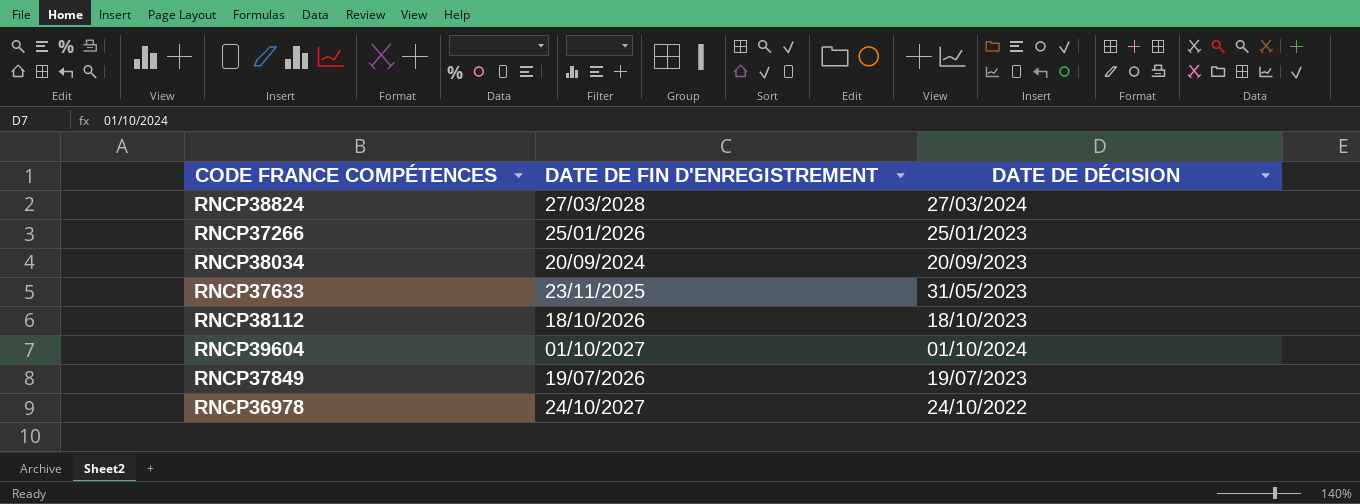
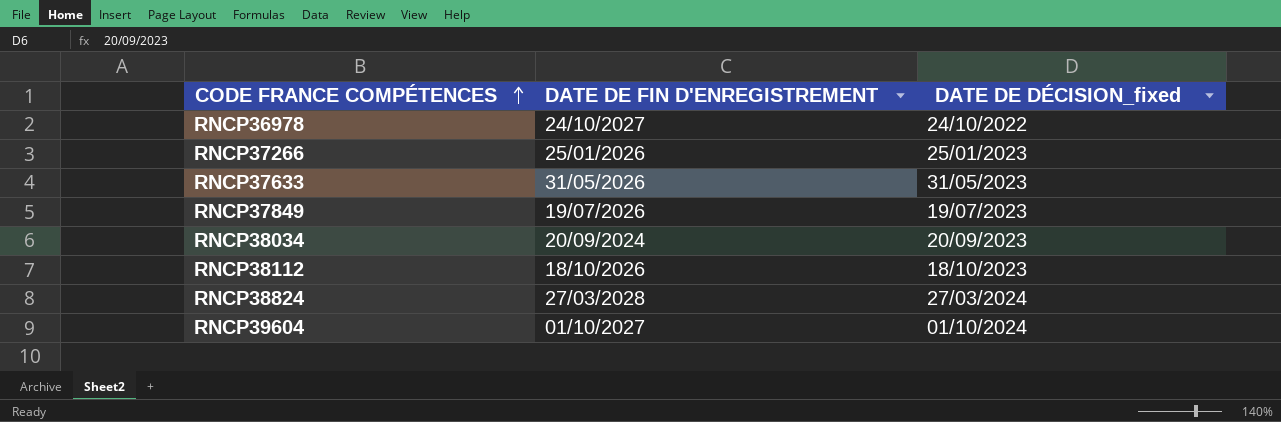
row order: none -> CODE FRANCE COMPÉTENCES ascending
column name: DATE DE DÉCISION -> DATE DE DÉCISION_fixed
RNCP37633 | DATE DE FIN D'ENREGISTREMENT: 23/11/2025 -> 31/05/2026

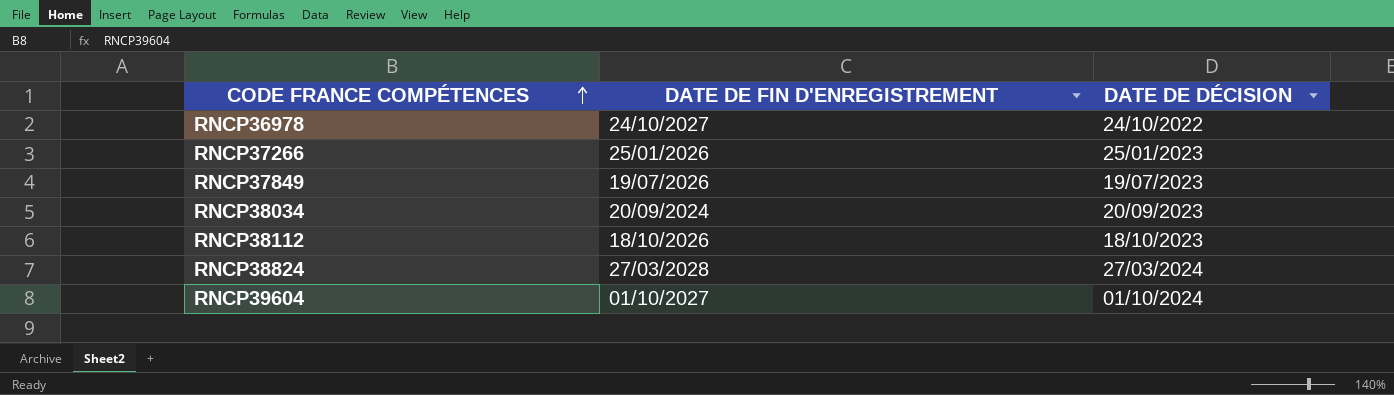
column name: DATE DE DÉCISION_fixed -> DATE DE DÉCISION
row RNCP37633: 31/05/2026 | 31/05/2023 -> none

